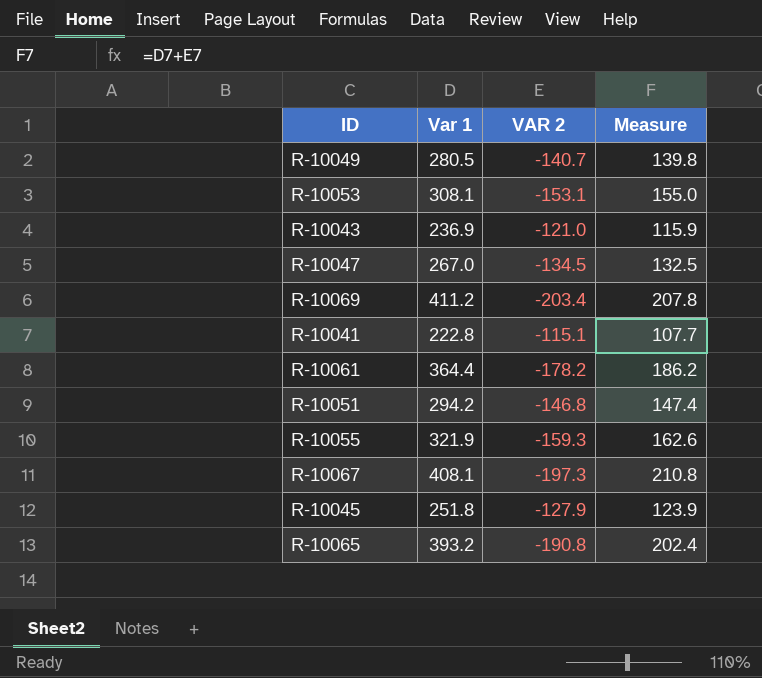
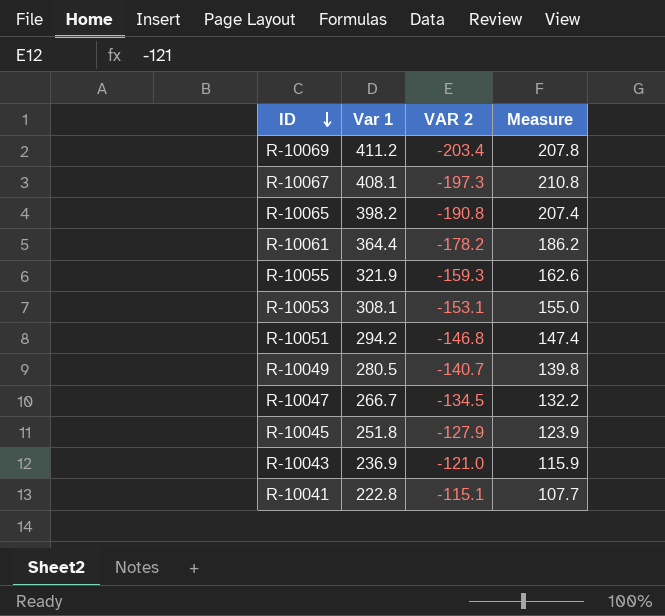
row order: none -> ID descending
R-10065 | Var 1: 393.2 -> 398.2
R-10065 | Measure: 202.4 -> 207.4
R-10047 | Var 1: 267.0 -> 266.7
R-10047 | Measure: 132.5 -> 132.2

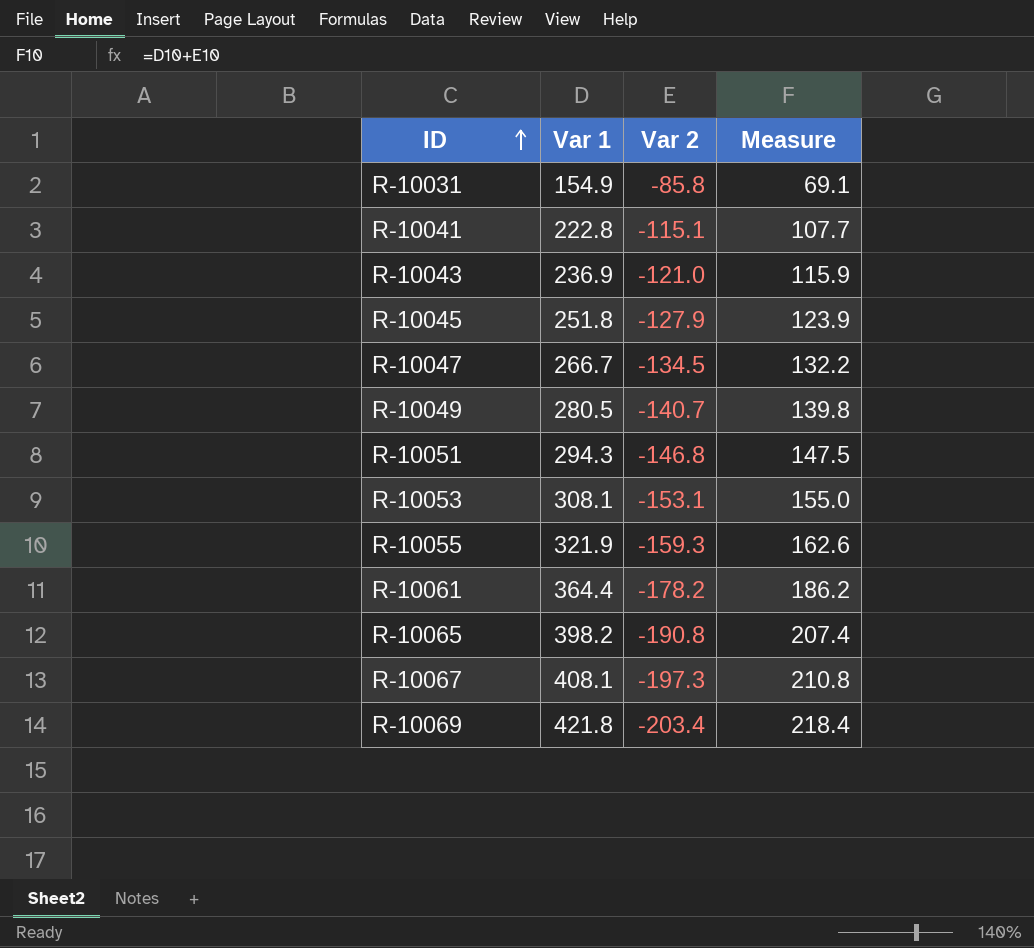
row order: ID descending -> ID ascending
column name: VAR 2 -> Var 2
row R-10031: none -> 154.9 | -85.8 | 69.1
R-10051 | Var 1: 294.2 -> 294.3
R-10051 | Measure: 147.4 -> 147.5
R-10069 | Var 1: 411.2 -> 421.8
R-10069 | Measure: 207.8 -> 218.4

